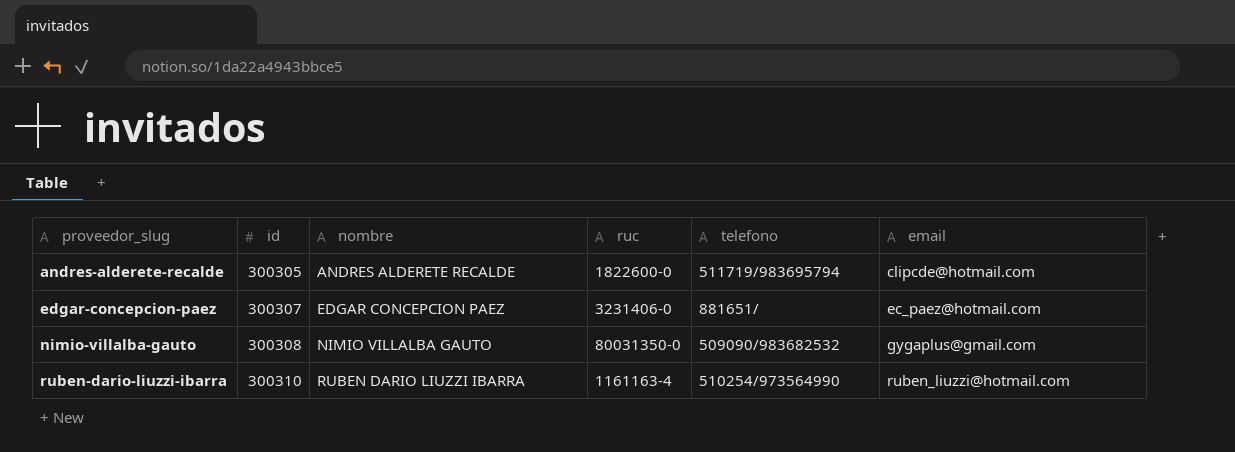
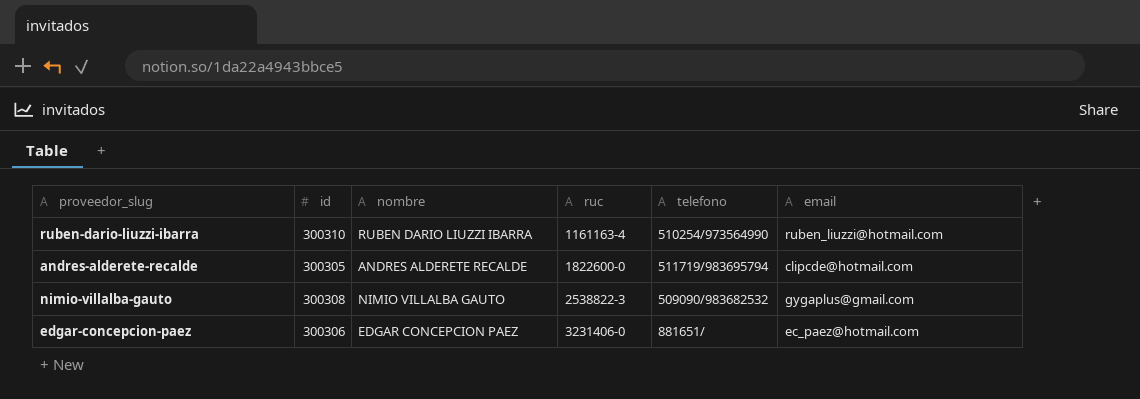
row order: proveedor_slug ascending -> ruc ascending
nimio-villalba-gauto | ruc: 80031350-0 -> 2538822-3
edgar-concepcion-paez | id: 300307 -> 300306

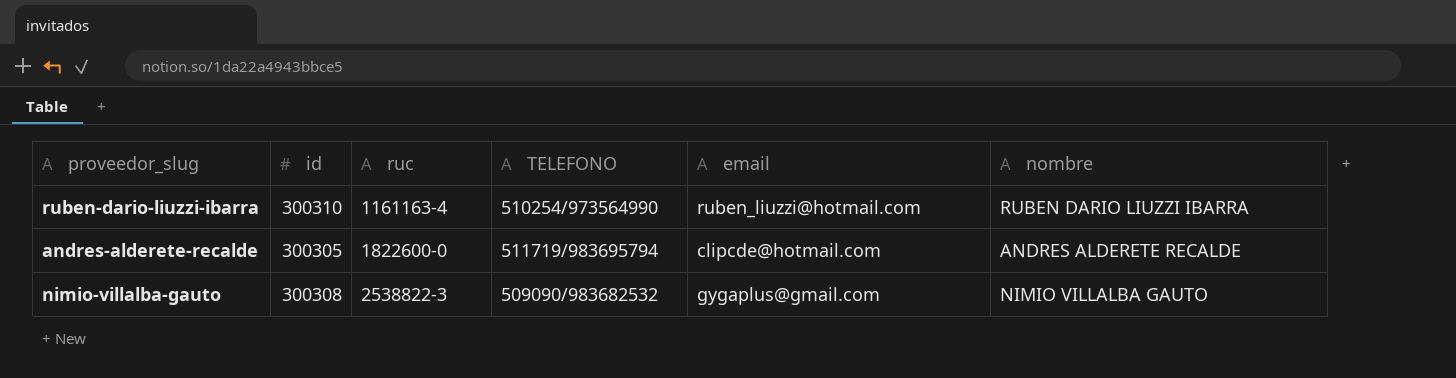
column name: telefono -> TELEFONO
column nombre | position: 3 -> 6
row edgar-concepcion-paez: 300306 | EDGAR CONCEPCION PAEZ | 3231406-0 | 881651/ | ec_paez@hotmail.com -> none

